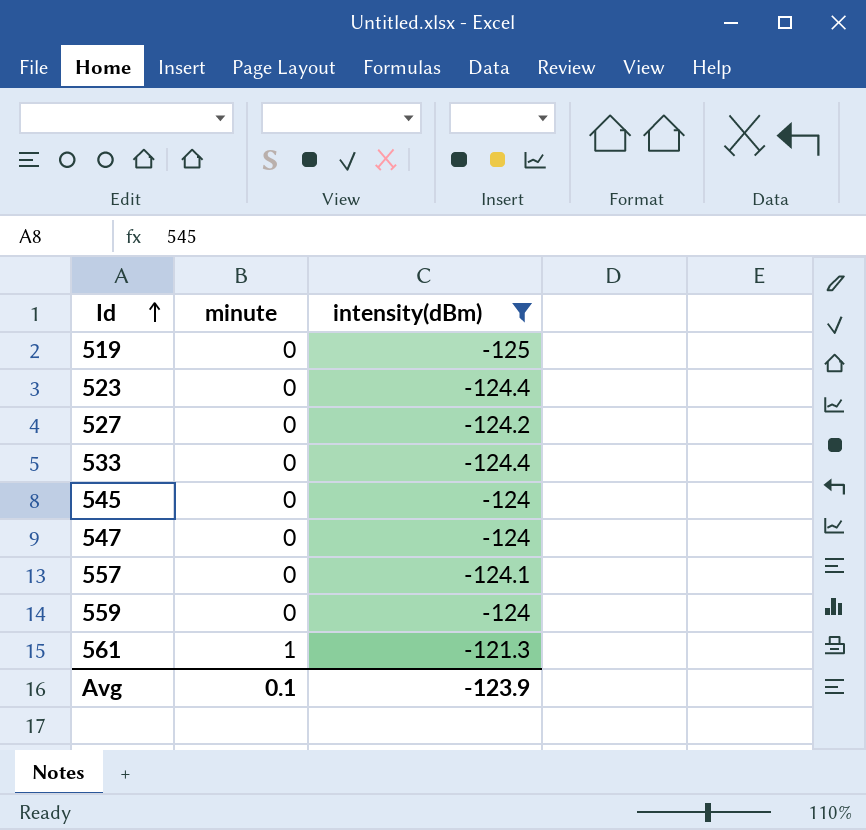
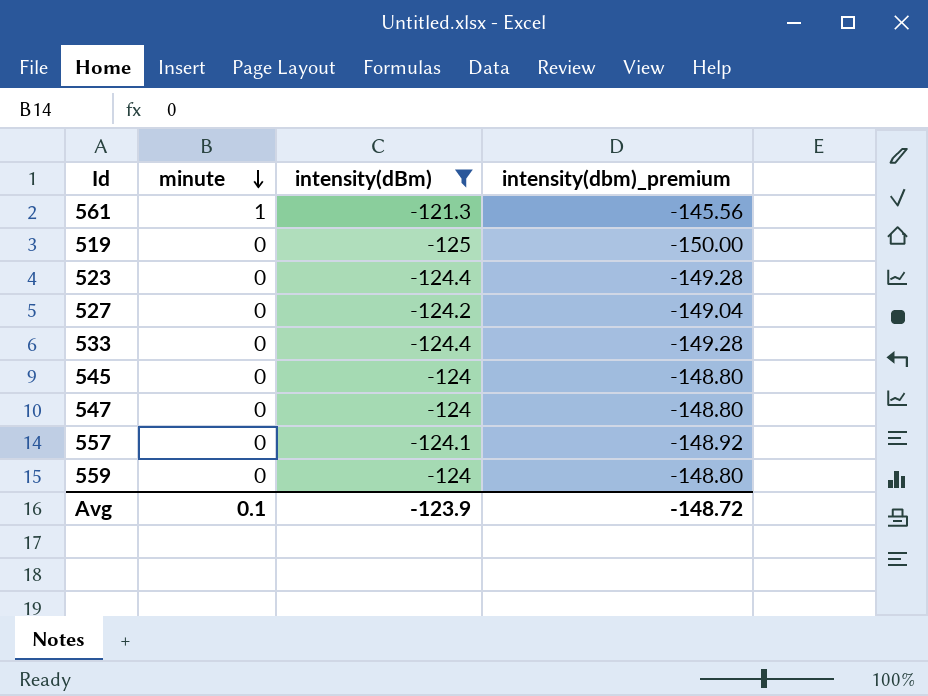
row order: Id ascending -> minute descending
column intensity(dbm)_premium | formula: none -> [intensity(dBm)] * 1.2

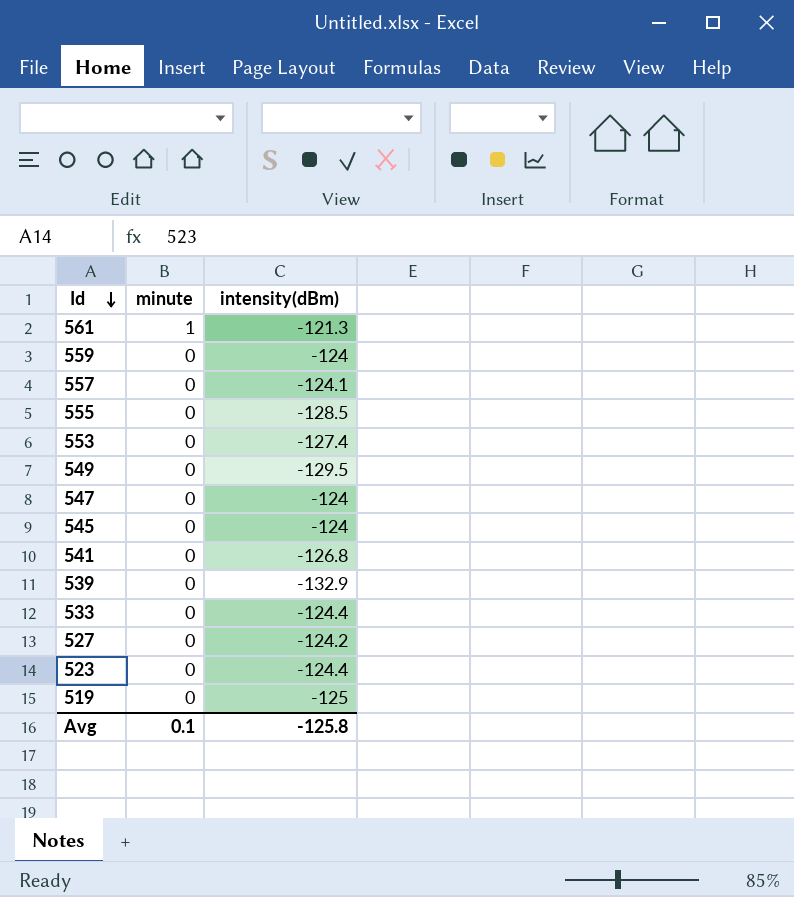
filter: intensity(dBm) >= -125 -> none
row order: minute descending -> Id descending
column intensity(dbm)_premium | formula: [intensity(dBm)] * 1.2 -> none
Avg | intensity(dBm): -123.9 -> -125.8

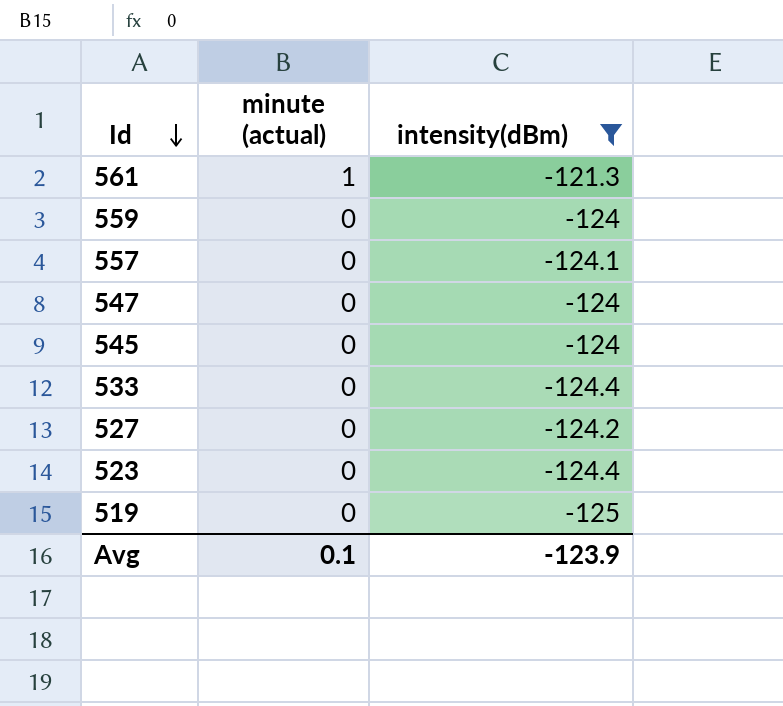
filter: none -> intensity(dBm) >= -125
column name: minute -> minute (actual)
Avg | intensity(dBm): -125.8 -> -123.9

